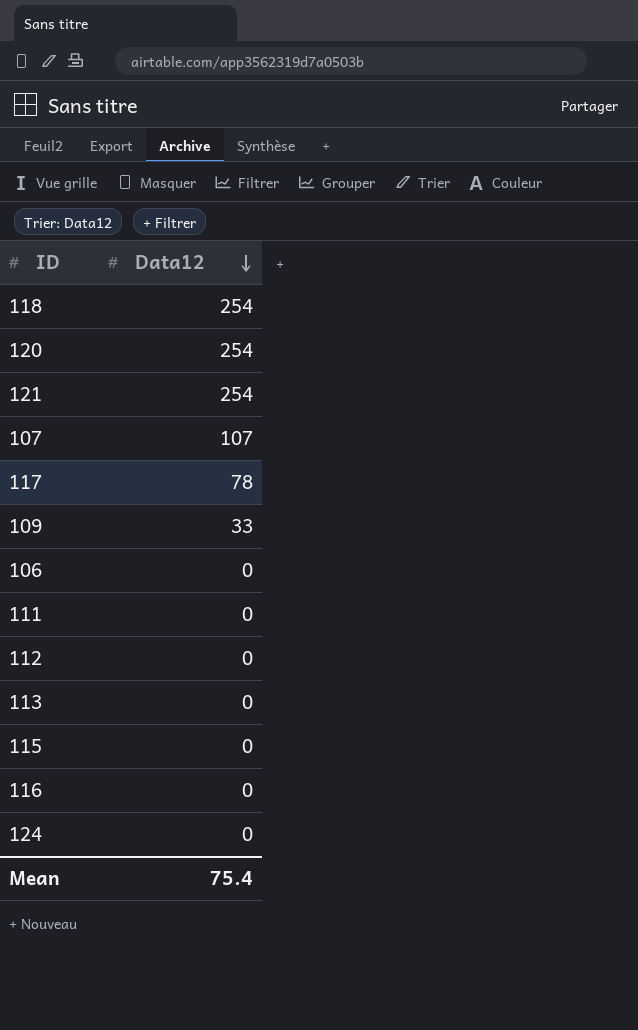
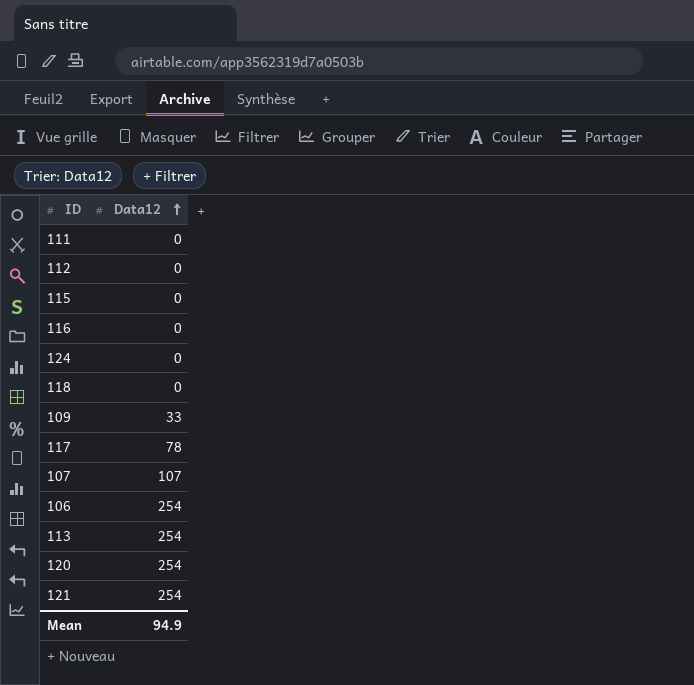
row order: Data12 descending -> Data12 ascending
118 | Data12: 254 -> 0
106 | Data12: 0 -> 254
113 | Data12: 0 -> 254
Mean | Data12: 75.4 -> 94.9

